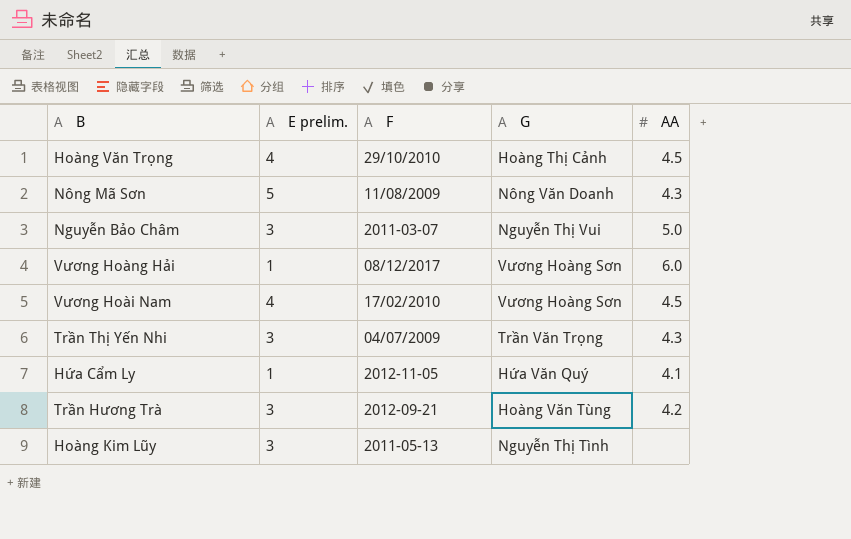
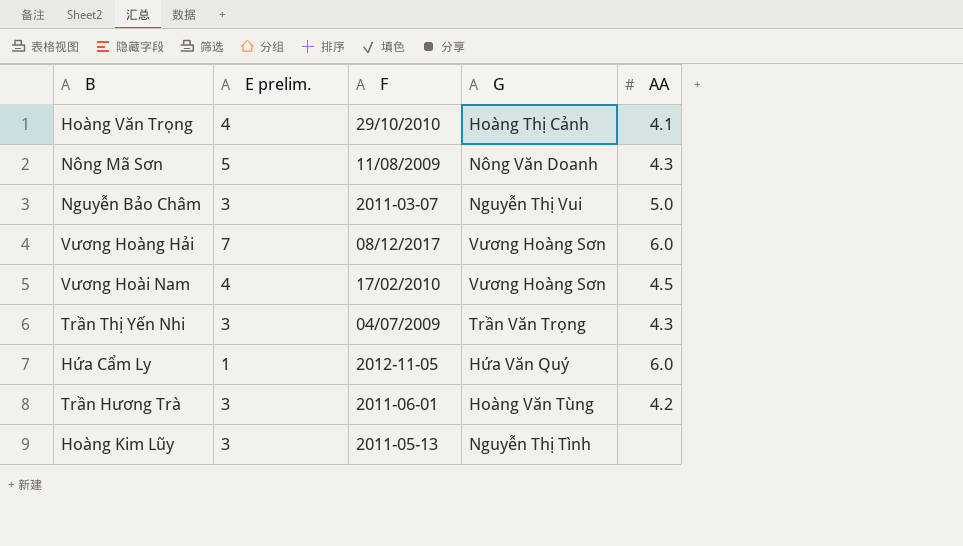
Hoàng Văn Trọng | AA: 4.5 -> 4.1
Vương Hoàng Hải | E prelim.: 1 -> 7
Hứa Cẩm Ly | AA: 4.1 -> 6.0
Trần Hương Trà | F: 2012-09-21 -> 2011-06-01

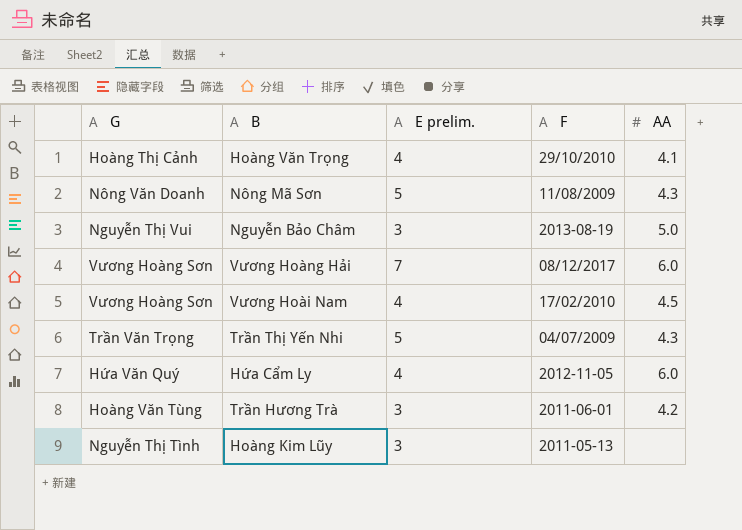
column G | position: 4 -> 1
Nguyễn Bảo Châm | F: 2011-03-07 -> 2013-08-19
Trần Thị Yến Nhi | E prelim.: 3 -> 5
Hứa Cẩm Ly | E prelim.: 1 -> 4

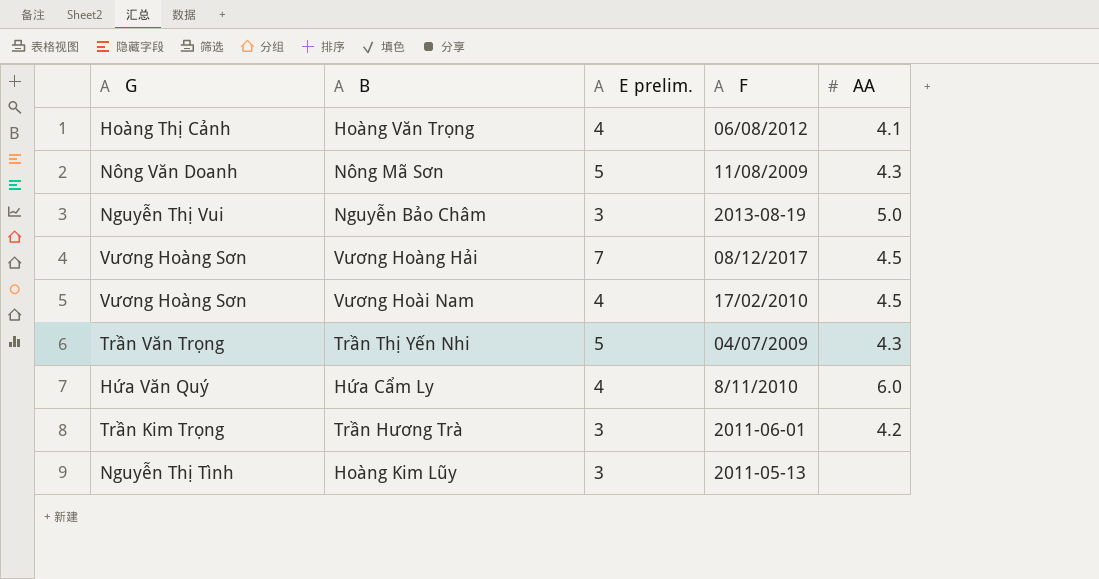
Hoàng Văn Trọng | F: 29/10/2010 -> 06/08/2012
Vương Hoàng Hải | AA: 6.0 -> 4.5
Hứa Cẩm Ly | F: 2012-11-05 -> 8/11/2010
Trần Hương Trà | G: Hoàng Văn Tùng -> Trần Kim Trọng

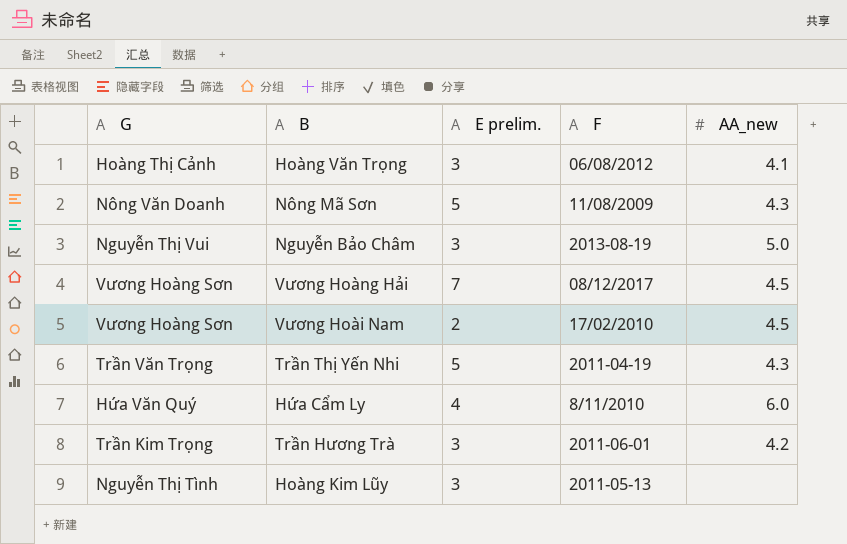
column name: AA -> AA_new
Hoàng Văn Trọng | E prelim.: 4 -> 3
Vương Hoài Nam | E prelim.: 4 -> 2
Trần Thị Yến Nhi | F: 04/07/2009 -> 2011-04-19

